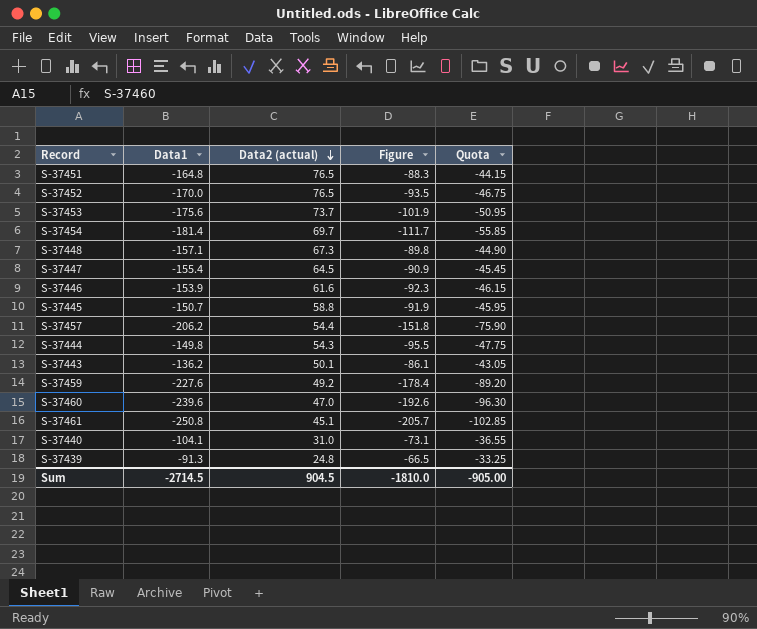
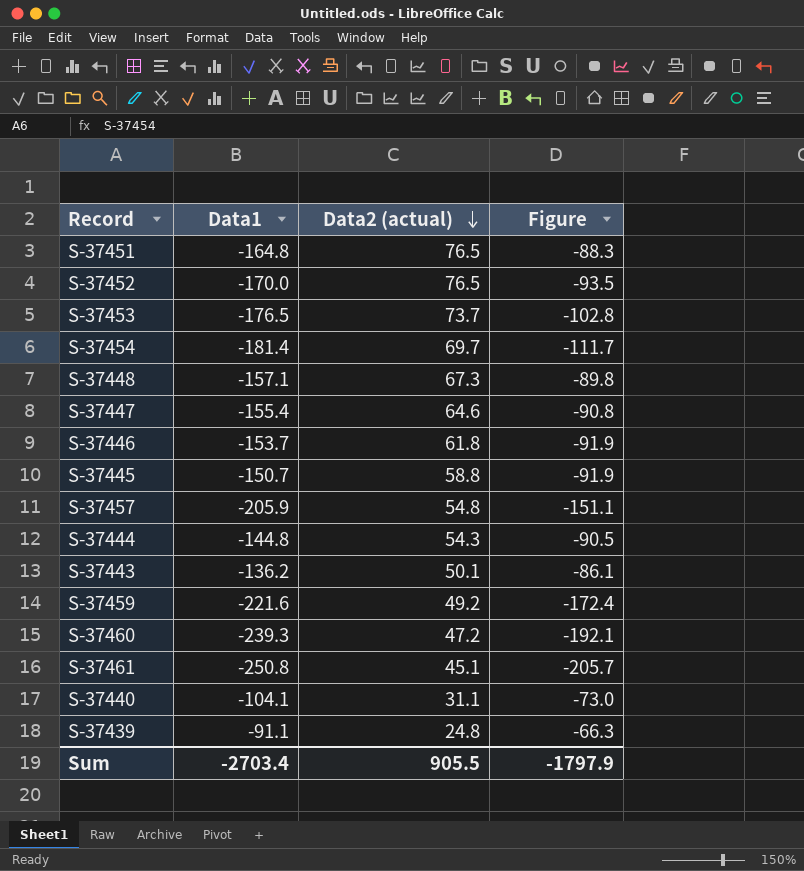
column Quota | formula: [Figure] * 0.5 -> none
S-37453 | Data1: -175.6 -> -176.5
S-37453 | Figure: -101.9 -> -102.8
S-37447 | Data2 (actual): 64.5 -> 64.6
S-37447 | Figure: -90.9 -> -90.8
S-37446 | Data1: -153.9 -> -153.7
S-37446 | Data2 (actual): 61.6 -> 61.8
S-37446 | Figure: -92.3 -> -91.9
S-37457 | Data1: -206.2 -> -205.9
S-37457 | Data2 (actual): 54.4 -> 54.8
S-37457 | Figure: -151.8 -> -151.1
S-37444 | Data1: -149.8 -> -144.8
S-37444 | Figure: -95.5 -> -90.5
S-37459 | Data1: -227.6 -> -221.6
S-37459 | Figure: -178.4 -> -172.4
S-37460 | Data1: -239.6 -> -239.3
S-37460 | Data2 (actual): 47.0 -> 47.2
S-37460 | Figure: -192.6 -> -192.1
S-37440 | Data2 (actual): 31.0 -> 31.1
S-37440 | Figure: -73.1 -> -73.0
S-37439 | Data1: -91.3 -> -91.1
S-37439 | Figure: -66.5 -> -66.3
Sum | Data1: -2714.5 -> -2703.4
Sum | Data2 (actual): 904.5 -> 905.5
Sum | Figure: -1810.0 -> -1797.9

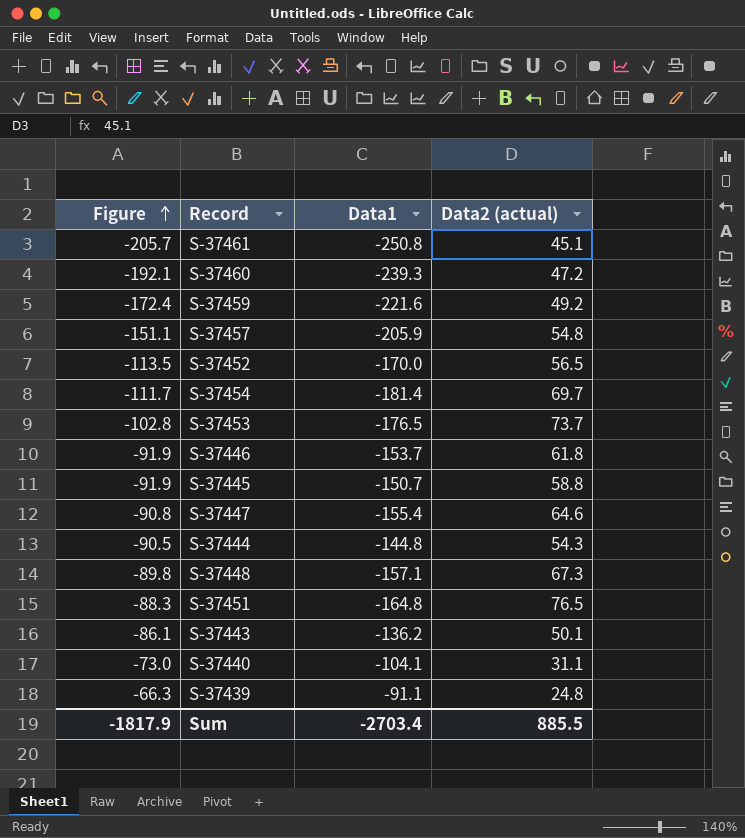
row order: Data2 (actual) descending -> Figure ascending
column Figure | position: 4 -> 1
S-37452 | Figure: -93.5 -> -113.5
S-37452 | Data2 (actual): 76.5 -> 56.5
Sum | Figure: -1797.9 -> -1817.9
Sum | Data2 (actual): 905.5 -> 885.5

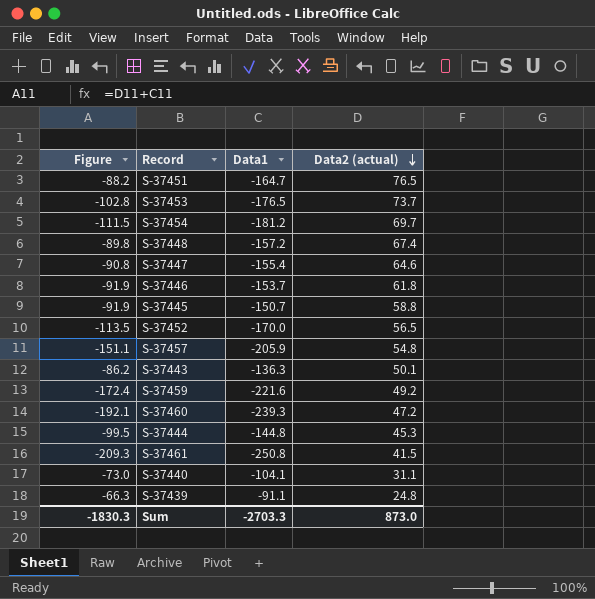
row order: Figure ascending -> Data2 (actual) descending
S-37451 | Figure: -88.3 -> -88.2
S-37451 | Data1: -164.8 -> -164.7
S-37454 | Figure: -111.7 -> -111.5
S-37454 | Data1: -181.4 -> -181.2
S-37448 | Data1: -157.1 -> -157.2
S-37448 | Data2 (actual): 67.3 -> 67.4
S-37443 | Figure: -86.1 -> -86.2
S-37443 | Data1: -136.2 -> -136.3
S-37444 | Figure: -90.5 -> -99.5
S-37444 | Data2 (actual): 54.3 -> 45.3
S-37461 | Figure: -205.7 -> -209.3
S-37461 | Data2 (actual): 45.1 -> 41.5
Sum | Figure: -1817.9 -> -1830.3
Sum | Data1: -2703.4 -> -2703.3
Sum | Data2 (actual): 885.5 -> 873.0

